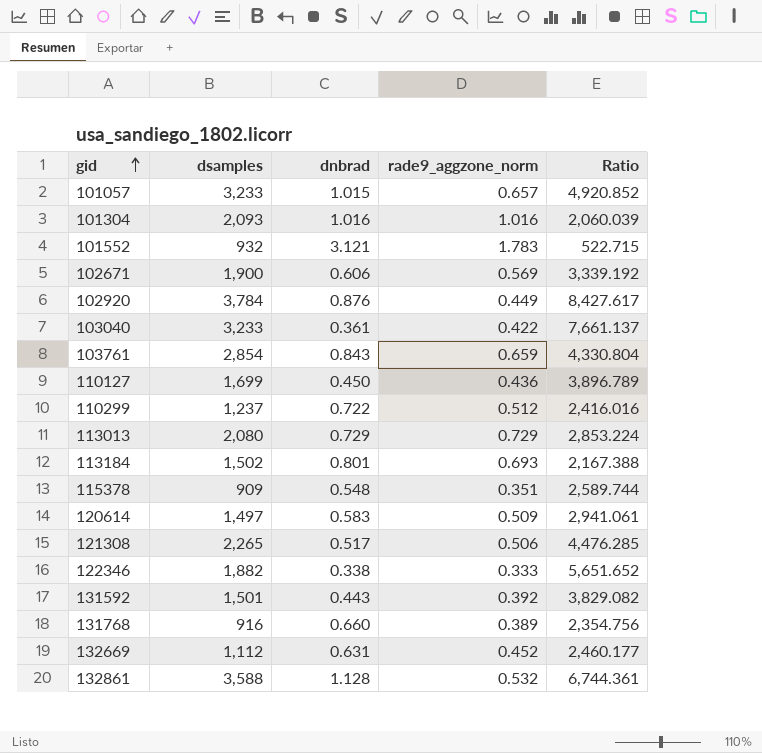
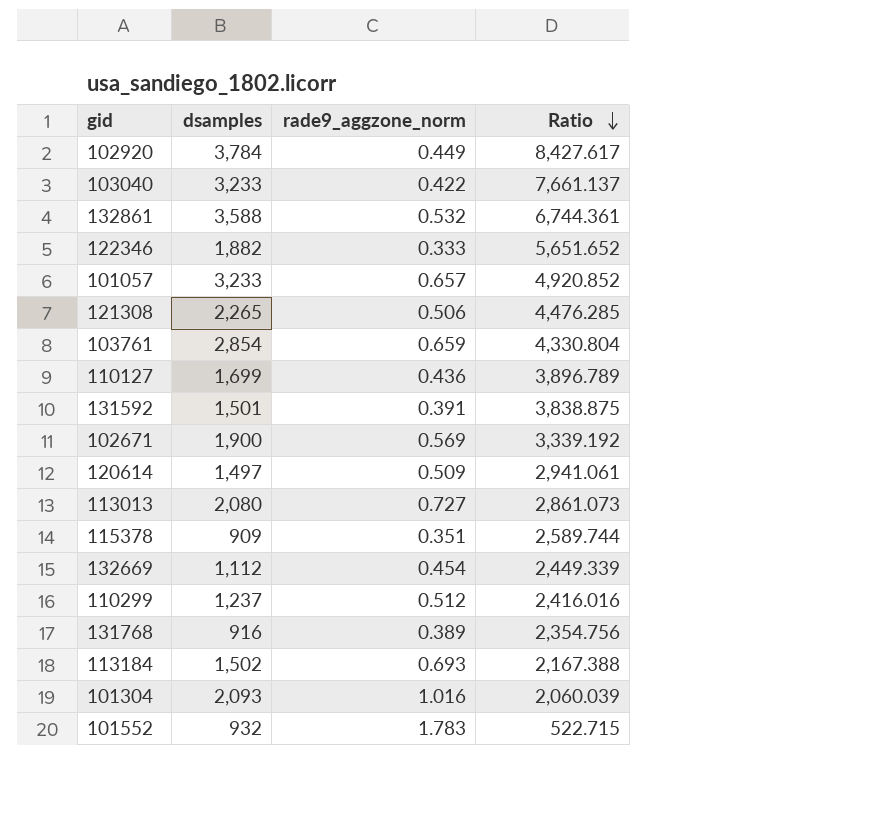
row order: gid ascending -> Ratio descending
column dnbrad | position: 3 -> none
131592 | rade9_aggzone_norm: 0.392 -> 0.391
131592 | Ratio: 3,829.082 -> 3,838.875
113013 | rade9_aggzone_norm: 0.729 -> 0.727
113013 | Ratio: 2,853.224 -> 2,861.073
132669 | rade9_aggzone_norm: 0.452 -> 0.454
132669 | Ratio: 2,460.177 -> 2,449.339

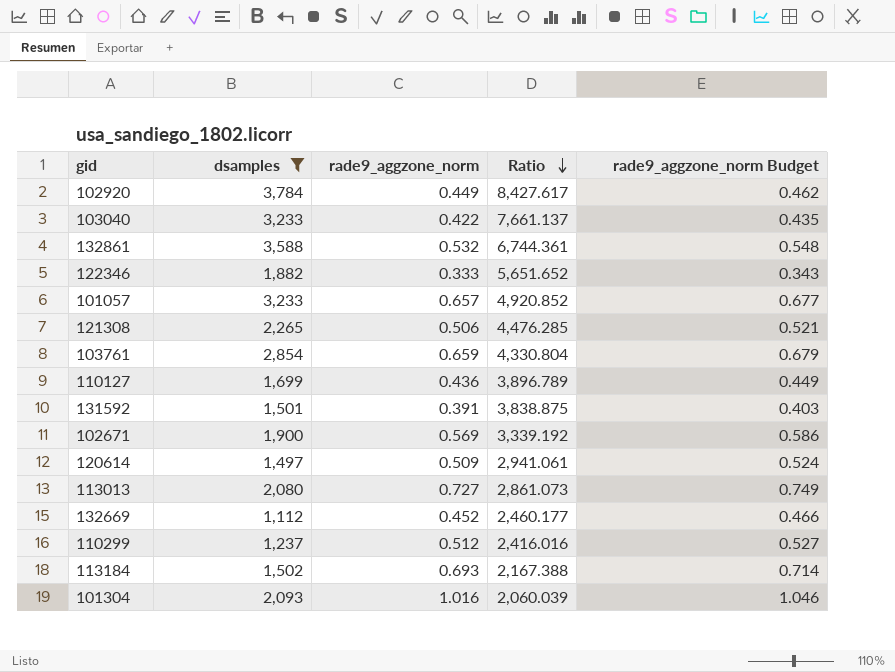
filter: none -> dsamples >= 1,112
column rade9_aggzone_norm Budget | formula: none -> [rade9_aggzone_norm] * 1.03
132669 | rade9_aggzone_norm: 0.454 -> 0.452
132669 | Ratio: 2,449.339 -> 2,460.177

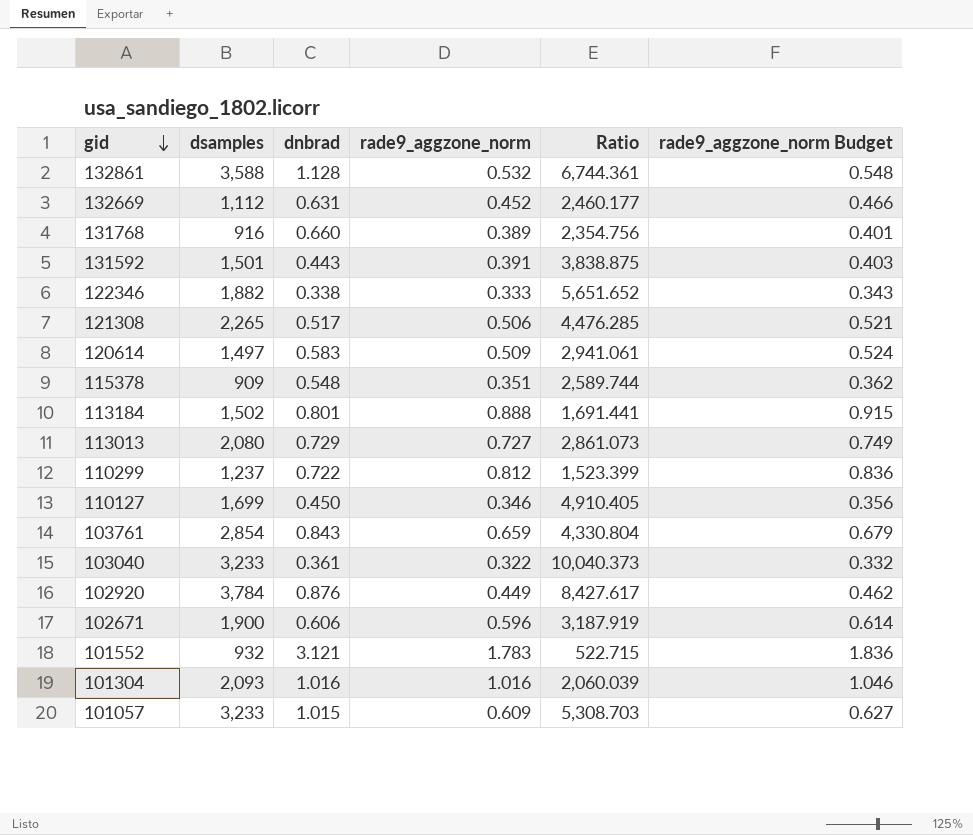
filter: dsamples >= 1,112 -> none
row order: Ratio descending -> gid descending
column dnbrad | position: none -> 3
113184 | rade9_aggzone_norm: 0.693 -> 0.888
113184 | Ratio: 2,167.388 -> 1,691.441
113184 | rade9_aggzone_norm Budget: 0.714 -> 0.915
110299 | rade9_aggzone_norm: 0.512 -> 0.812
110299 | Ratio: 2,416.016 -> 1,523.399
110299 | rade9_aggzone_norm Budget: 0.527 -> 0.836
110127 | rade9_aggzone_norm: 0.436 -> 0.346
110127 | Ratio: 3,896.789 -> 4,910.405
110127 | rade9_aggzone_norm Budget: 0.449 -> 0.356
103040 | rade9_aggzone_norm: 0.422 -> 0.322
103040 | Ratio: 7,661.137 -> 10,040.373
103040 | rade9_aggzone_norm Budget: 0.435 -> 0.332
102671 | rade9_aggzone_norm: 0.569 -> 0.596
102671 | Ratio: 3,339.192 -> 3,187.919
102671 | rade9_aggzone_norm Budget: 0.586 -> 0.614
101057 | rade9_aggzone_norm: 0.657 -> 0.609
101057 | Ratio: 4,920.852 -> 5,308.703
101057 | rade9_aggzone_norm Budget: 0.677 -> 0.627

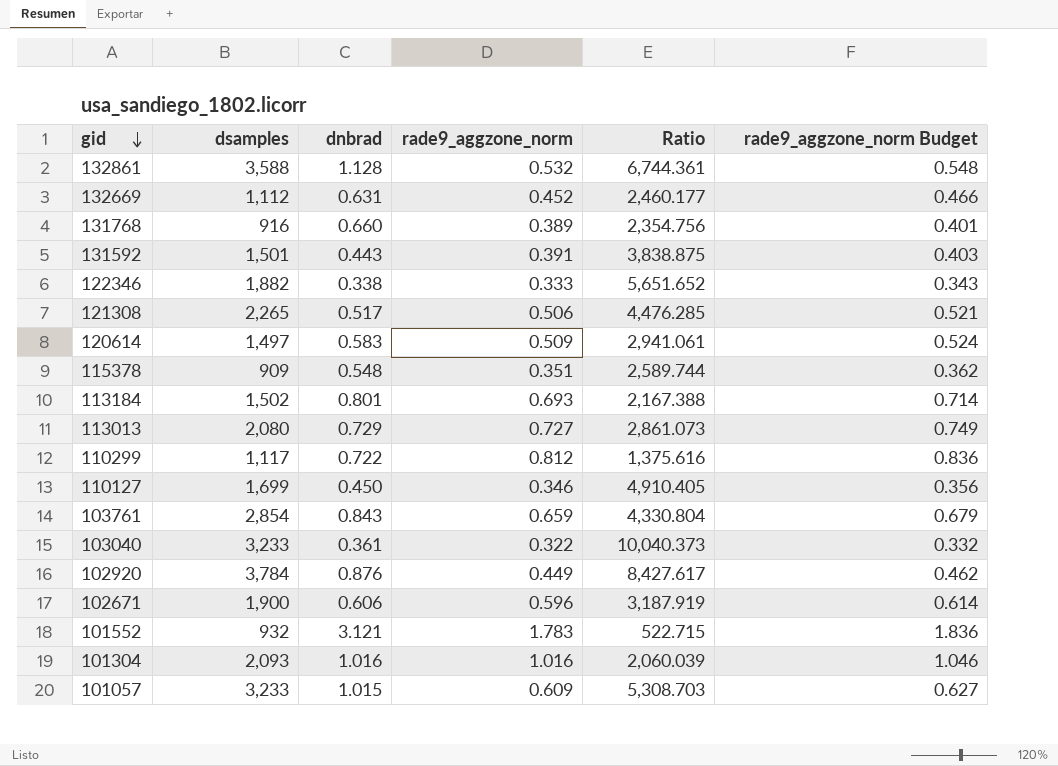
113184 | rade9_aggzone_norm: 0.888 -> 0.693
113184 | Ratio: 1,691.441 -> 2,167.388
113184 | rade9_aggzone_norm Budget: 0.915 -> 0.714
110299 | dsamples: 1,237 -> 1,117
110299 | Ratio: 1,523.399 -> 1,375.616

